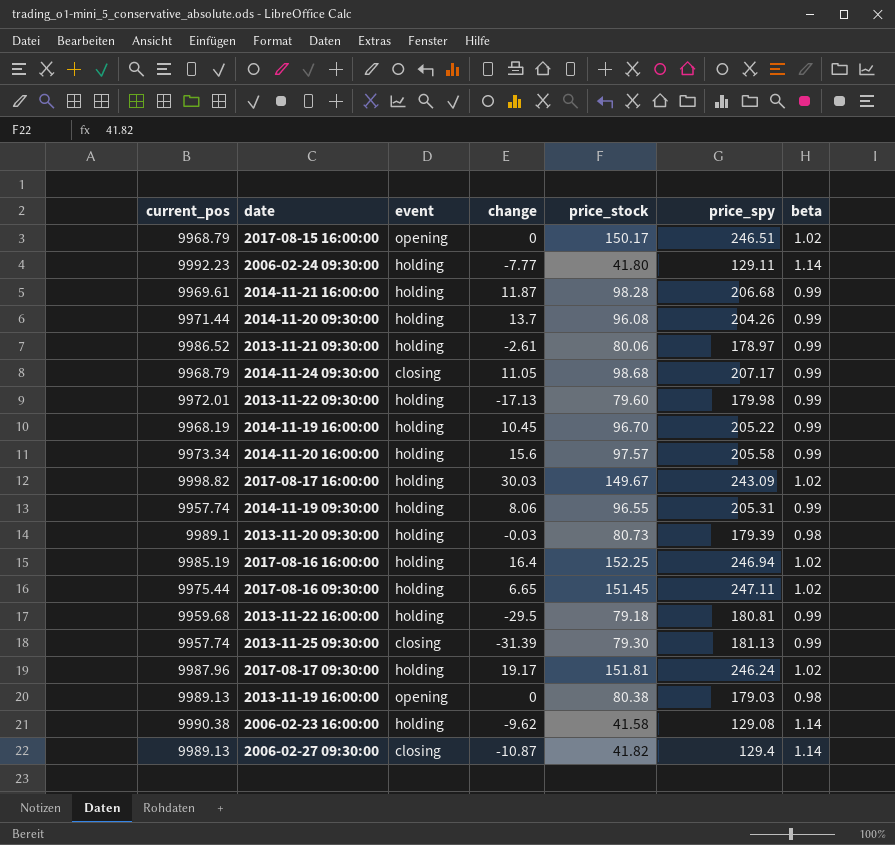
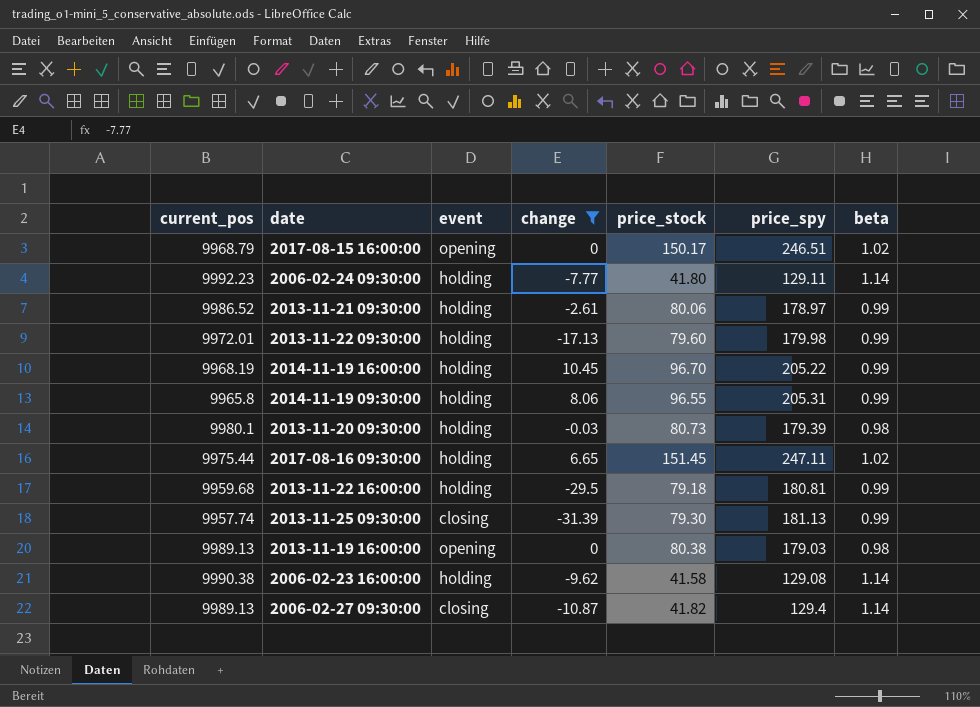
filter: none -> change <= 10.45
2014-11-19 09:30:00 | current_pos: 9957.74 -> 9965.8
2013-11-20 09:30:00 | current_pos: 9989.1 -> 9980.1

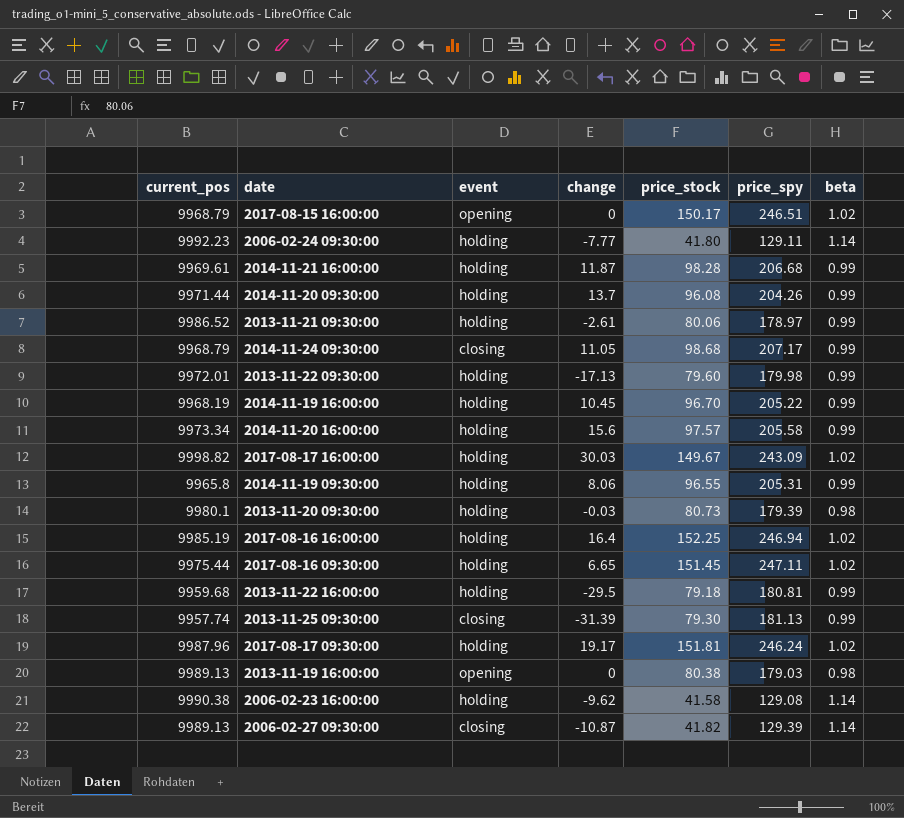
filter: change <= 10.45 -> none
2006-02-27 09:30:00 | price_spy: 129.4 -> 129.39

